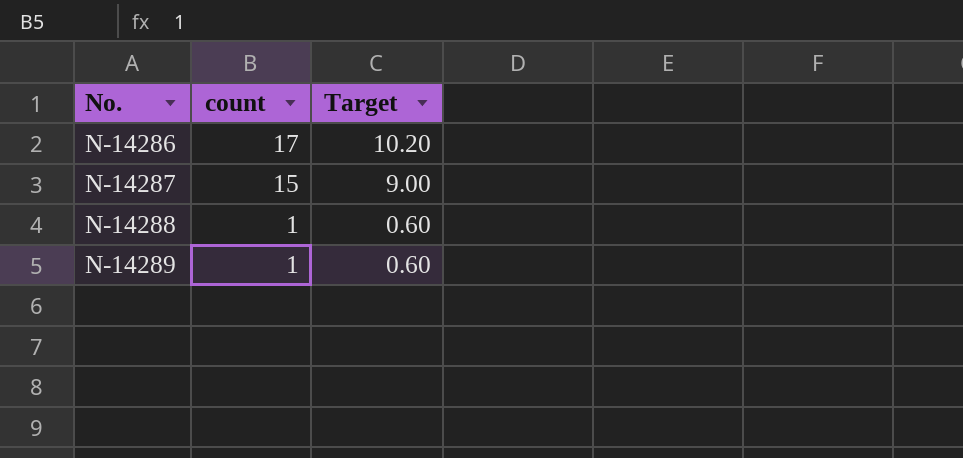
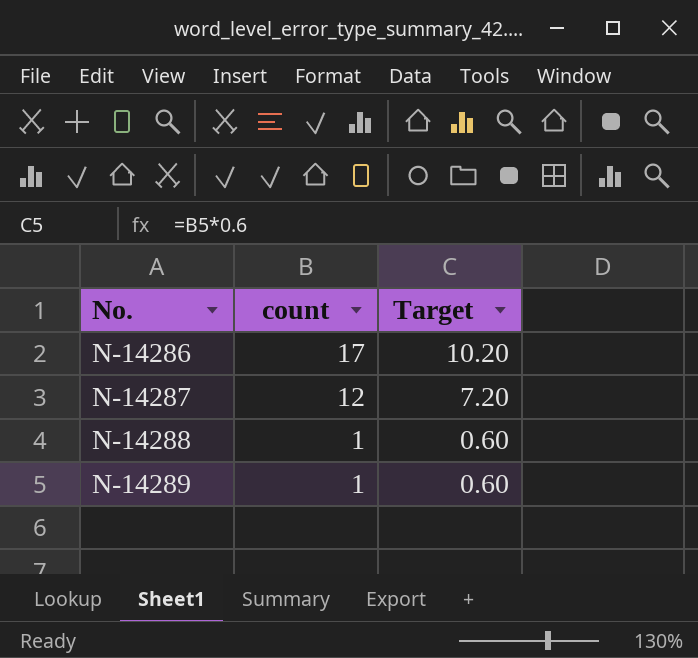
N-14287 | count: 15 -> 12
N-14287 | Target: 9.00 -> 7.20

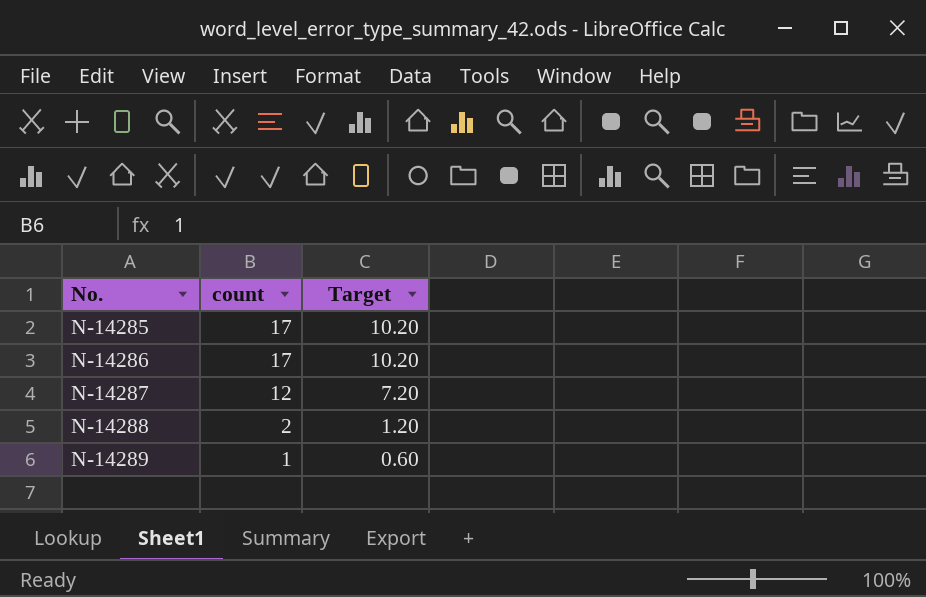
row N-14285: none -> 17 | 10.20
N-14288 | count: 1 -> 2
N-14288 | Target: 0.60 -> 1.20

